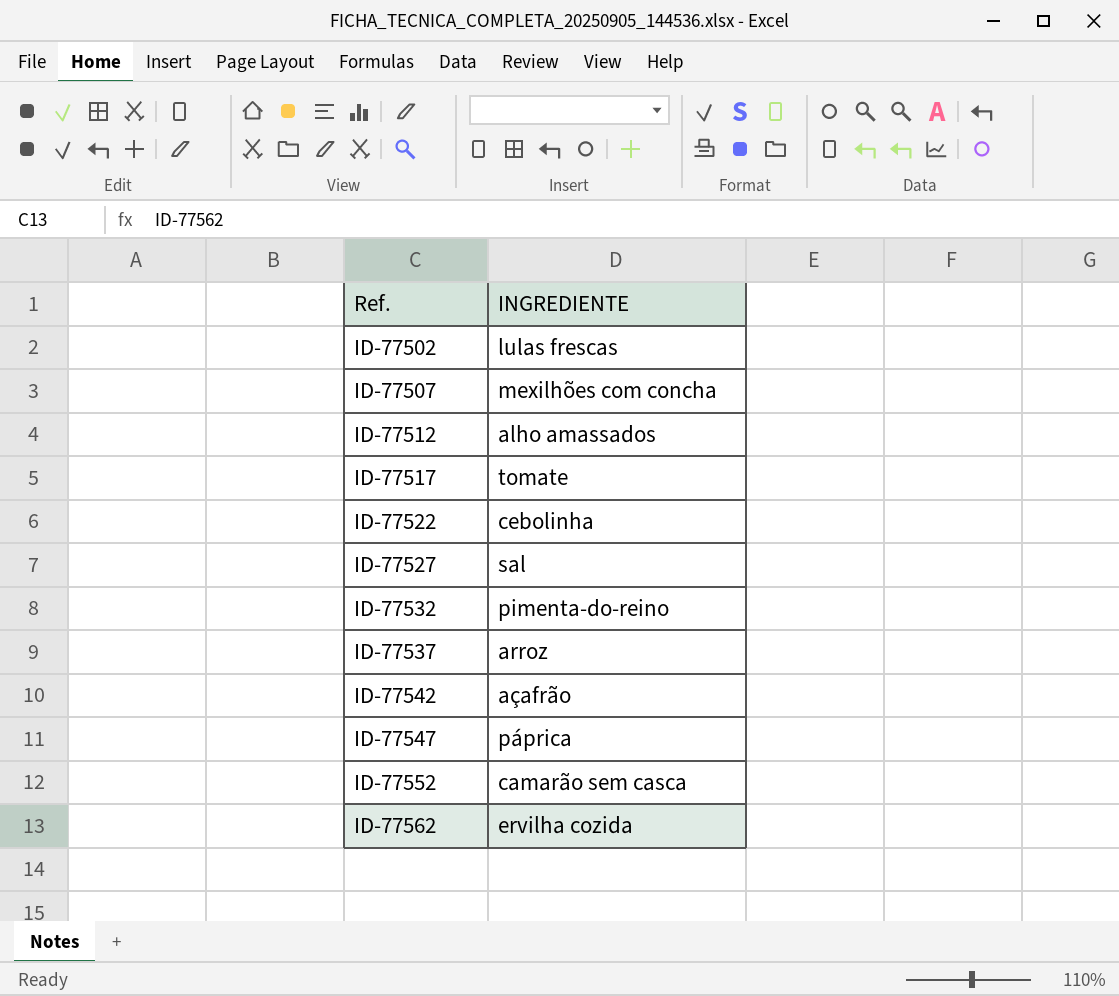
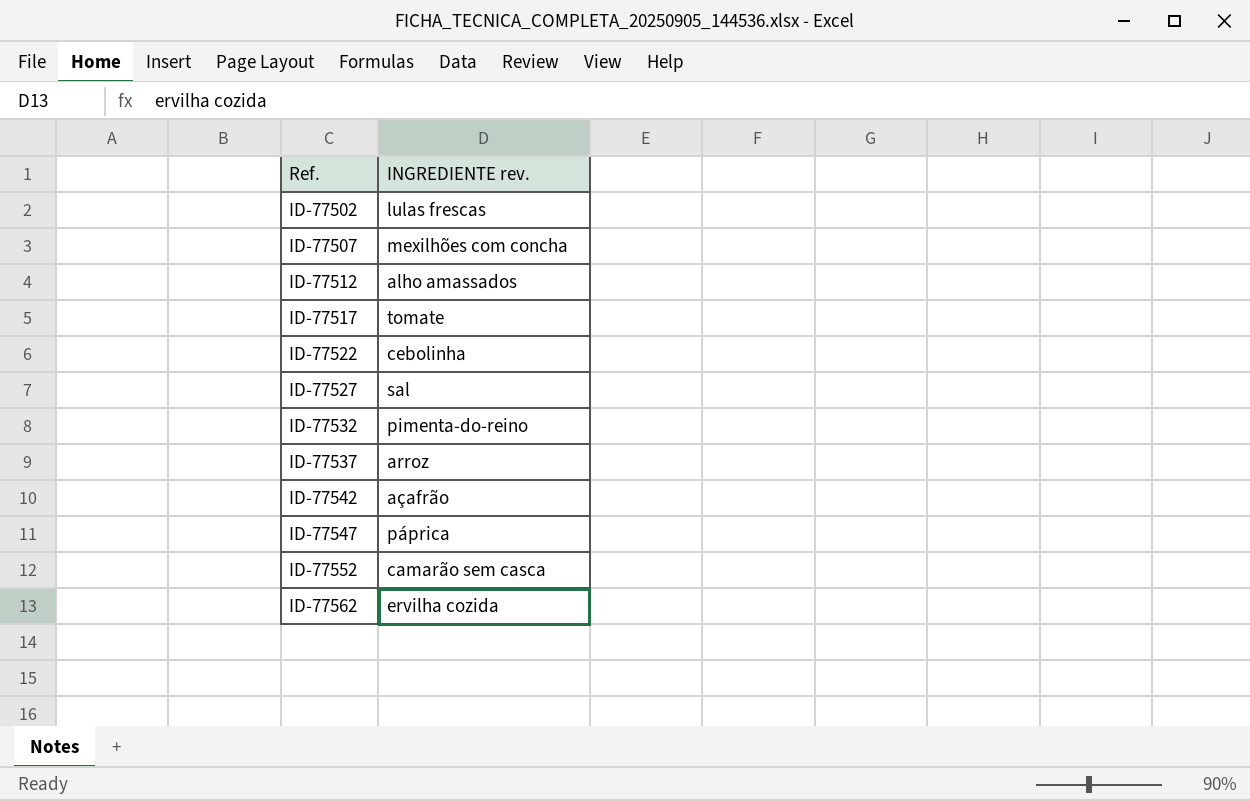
column name: INGREDIENTE -> INGREDIENTE rev.

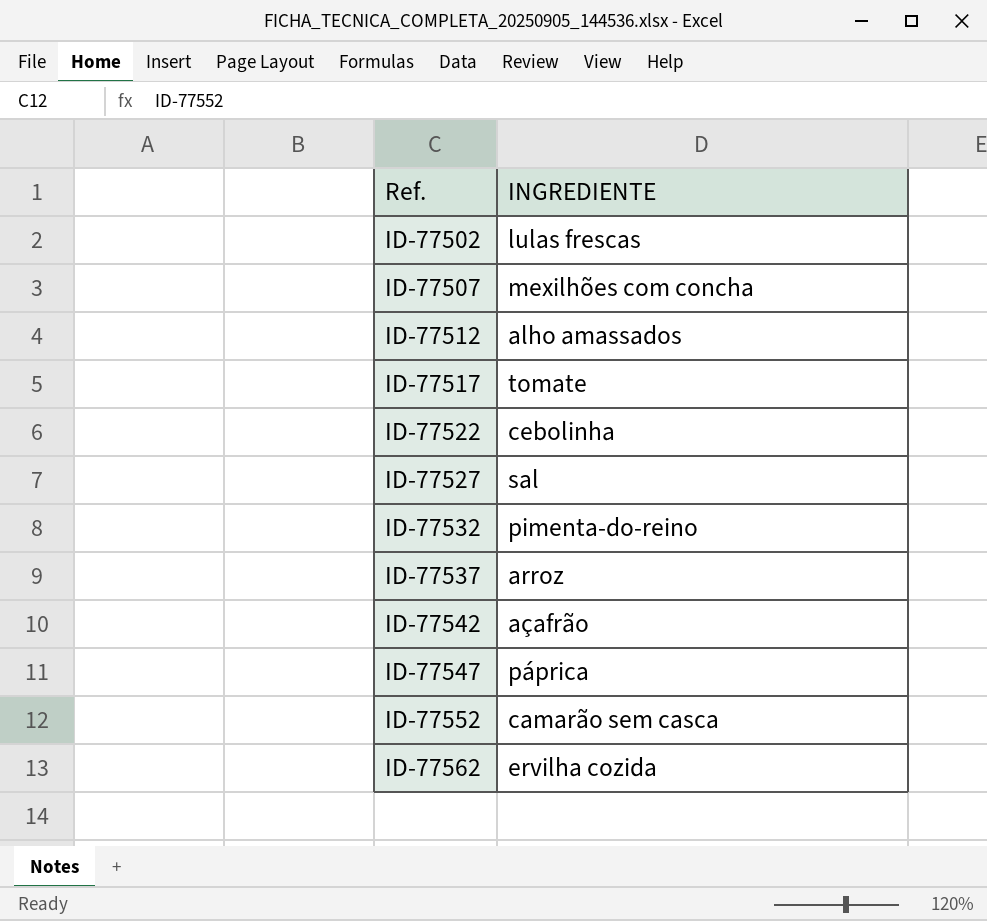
column name: INGREDIENTE rev. -> INGREDIENTE

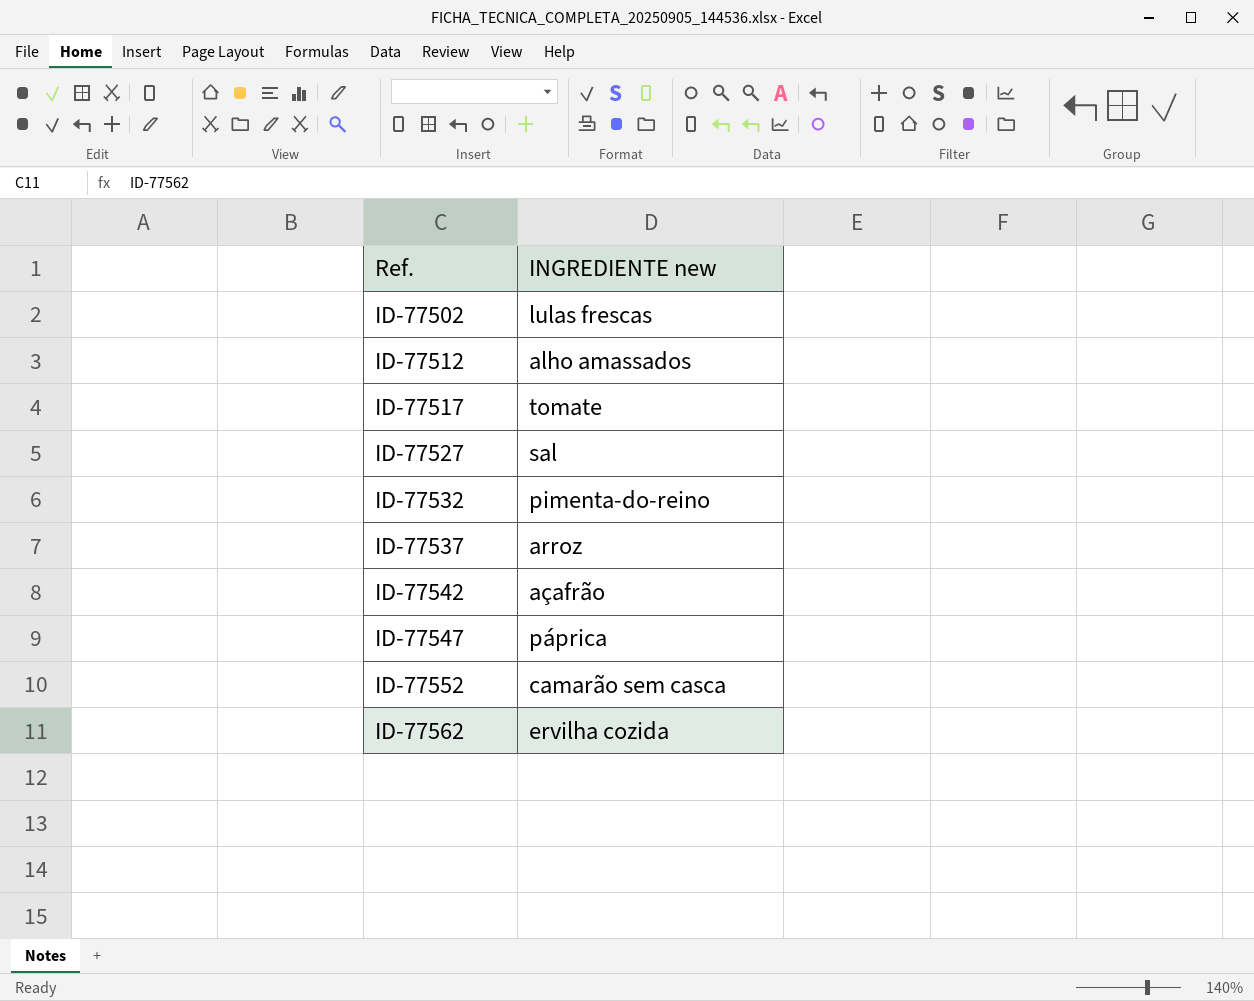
column name: INGREDIENTE -> INGREDIENTE new
row ID-77507: mexilhões com concha -> none
row ID-77522: cebolinha -> none

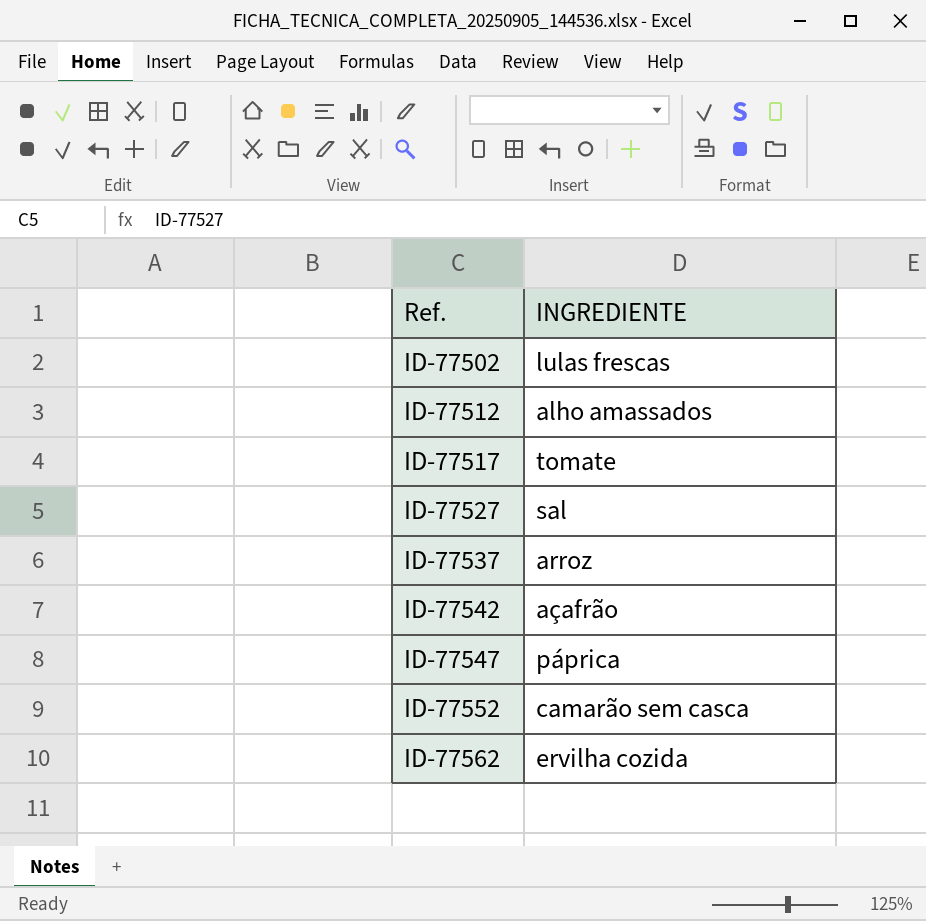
column name: INGREDIENTE new -> INGREDIENTE
row ID-77532: pimenta-do-reino -> none

